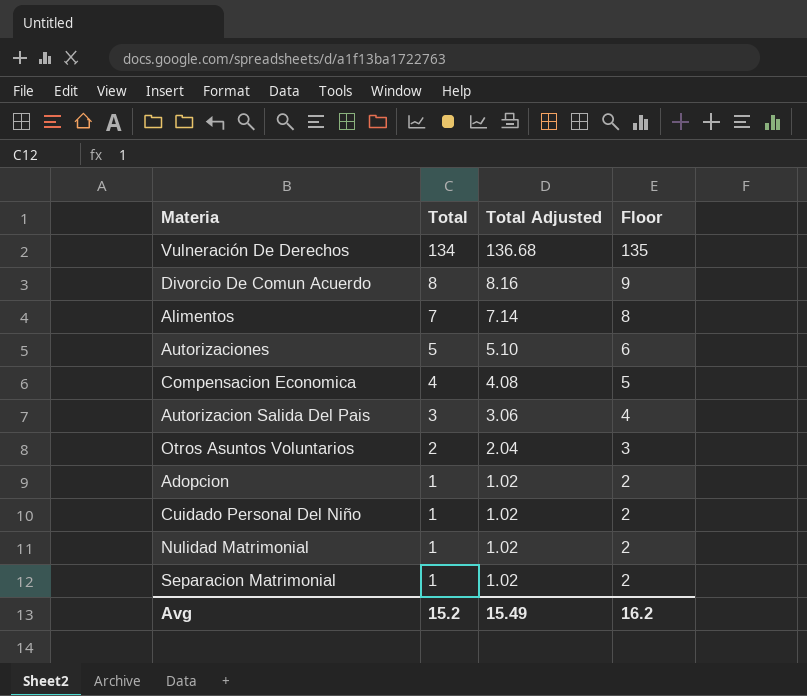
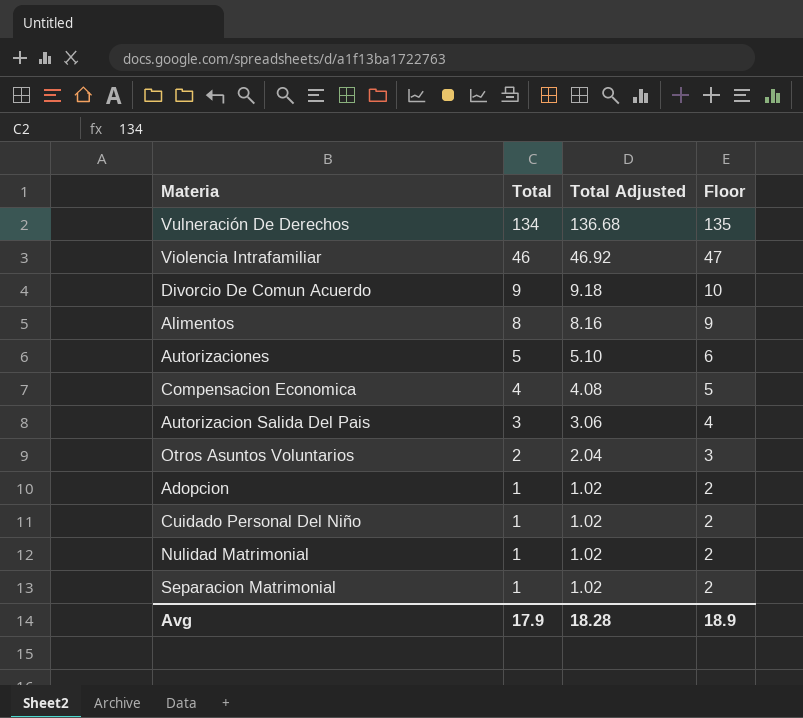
row Violencia Intrafamiliar: none -> 46 | 46.92 | 47
Divorcio De Comun Acuerdo | Total: 8 -> 9
Divorcio De Comun Acuerdo | Total Adjusted: 8.16 -> 9.18
Divorcio De Comun Acuerdo | Floor: 9 -> 10
Alimentos | Total: 7 -> 8
Alimentos | Total Adjusted: 7.14 -> 8.16
Alimentos | Floor: 8 -> 9
Avg | Total: 15.2 -> 17.9
Avg | Total Adjusted: 15.49 -> 18.28
Avg | Floor: 16.2 -> 18.9

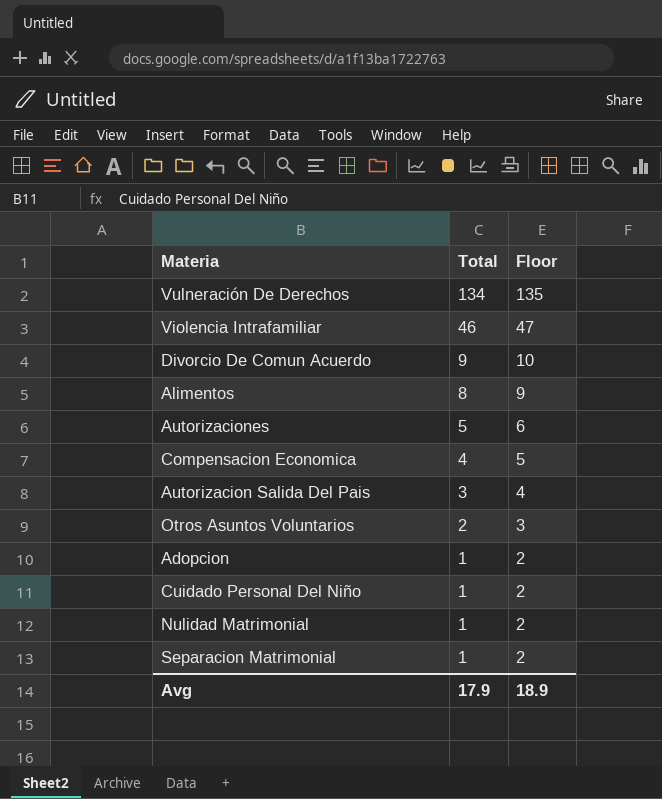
column Total Adjusted | formula: [Total] * 1.02 -> none

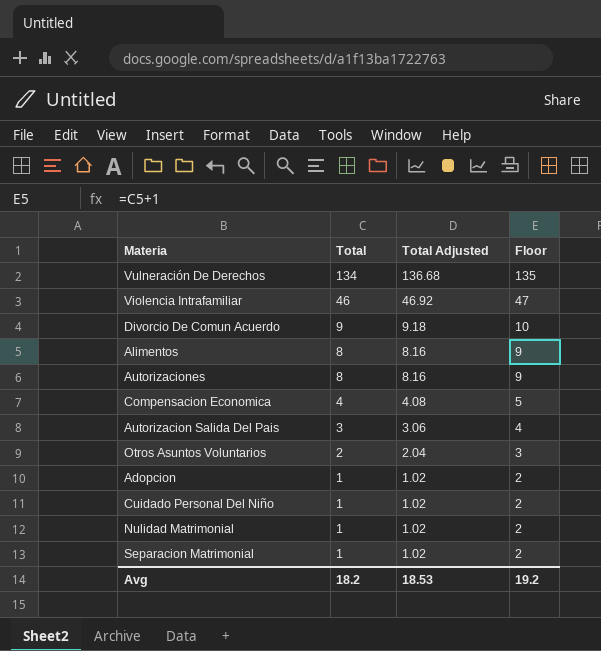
column Total Adjusted | formula: none -> [Total] * 1.02
Autorizaciones | Total: 5 -> 8
Autorizaciones | Floor: 6 -> 9
Avg | Total: 17.9 -> 18.2
Avg | Floor: 18.9 -> 19.2

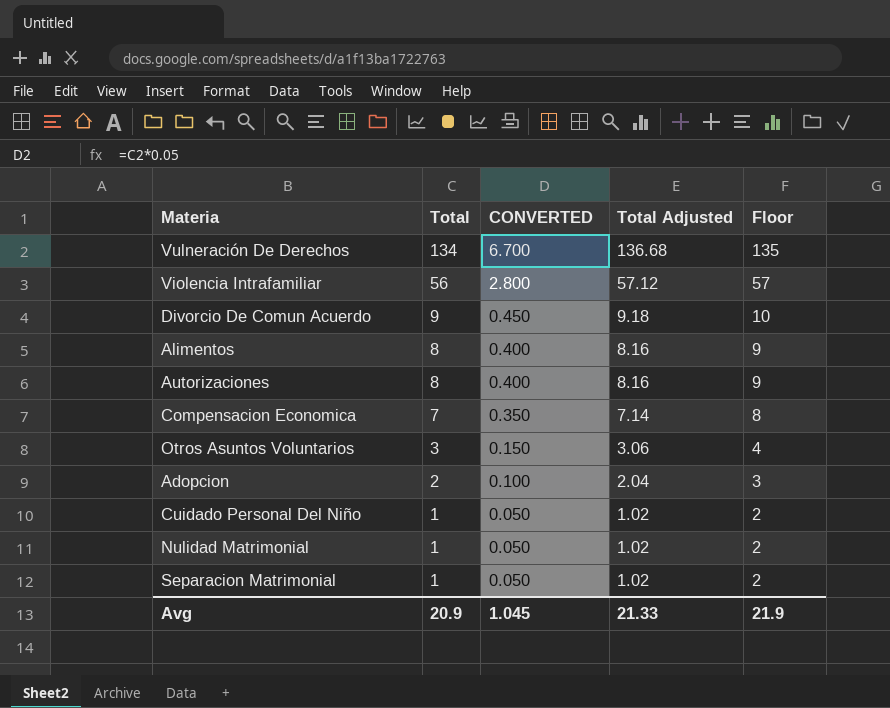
column CONVERTED | formula: none -> [Total] * 0.05
row Autorizacion Salida Del Pais: 3 | 3.06 | 4 -> none
Violencia Intrafamiliar | Total: 46 -> 56
Violencia Intrafamiliar | Total Adjusted: 46.92 -> 57.12
Violencia Intrafamiliar | Floor: 47 -> 57
Compensacion Economica | Total: 4 -> 7
Compensacion Economica | Total Adjusted: 4.08 -> 7.14
Compensacion Economica | Floor: 5 -> 8
Otros Asuntos Voluntarios | Total: 2 -> 3
Otros Asuntos Voluntarios | Total Adjusted: 2.04 -> 3.06
Otros Asuntos Voluntarios | Floor: 3 -> 4
Adopcion | Total: 1 -> 2
Adopcion | Total Adjusted: 1.02 -> 2.04
Adopcion | Floor: 2 -> 3
Avg | Total: 18.2 -> 20.9
Avg | Total Adjusted: 18.53 -> 21.33
Avg | Floor: 19.2 -> 21.9

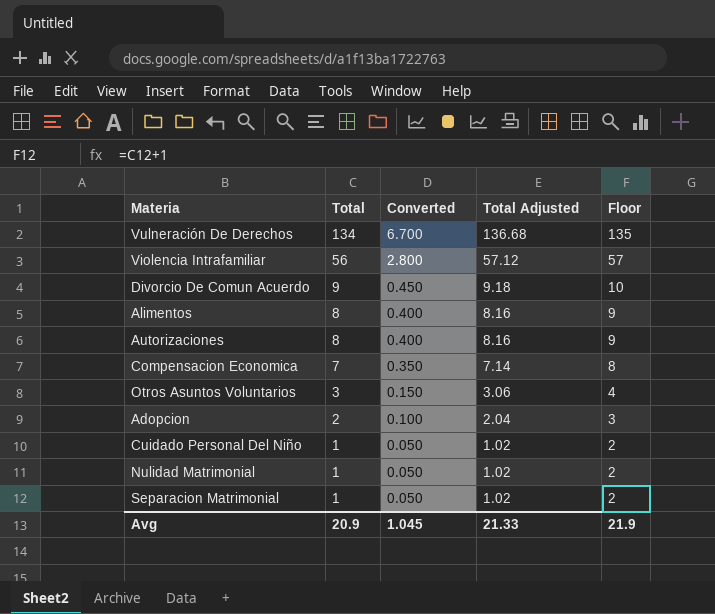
column name: CONVERTED -> Converted

